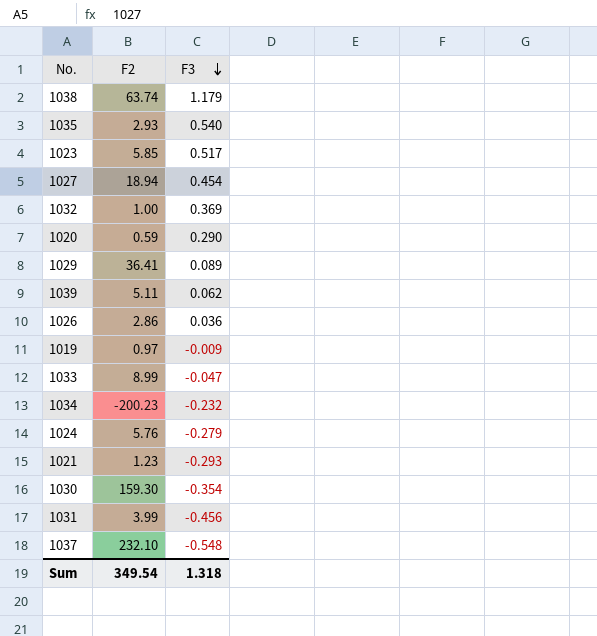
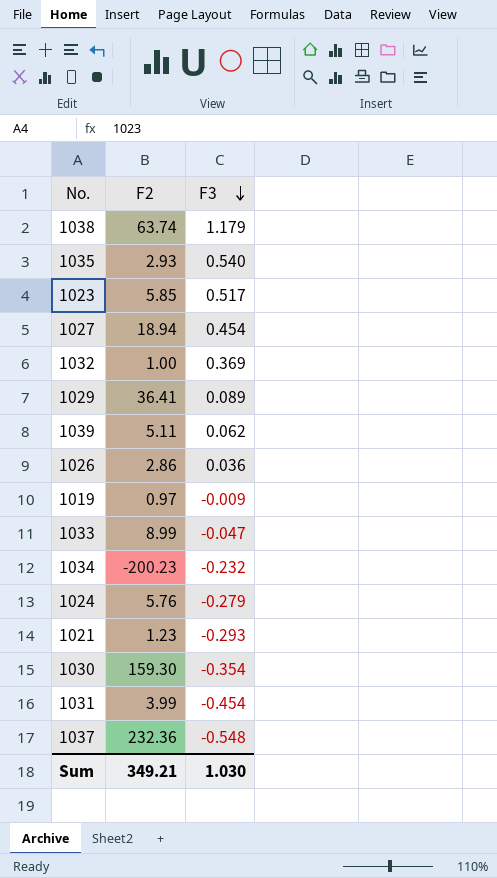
row 1020: 0.59 | 0.290 -> none
1031 | F3: -0.456 -> -0.454
1037 | F2: 232.10 -> 232.36
Sum | F2: 349.54 -> 349.21
Sum | F3: 1.318 -> 1.030

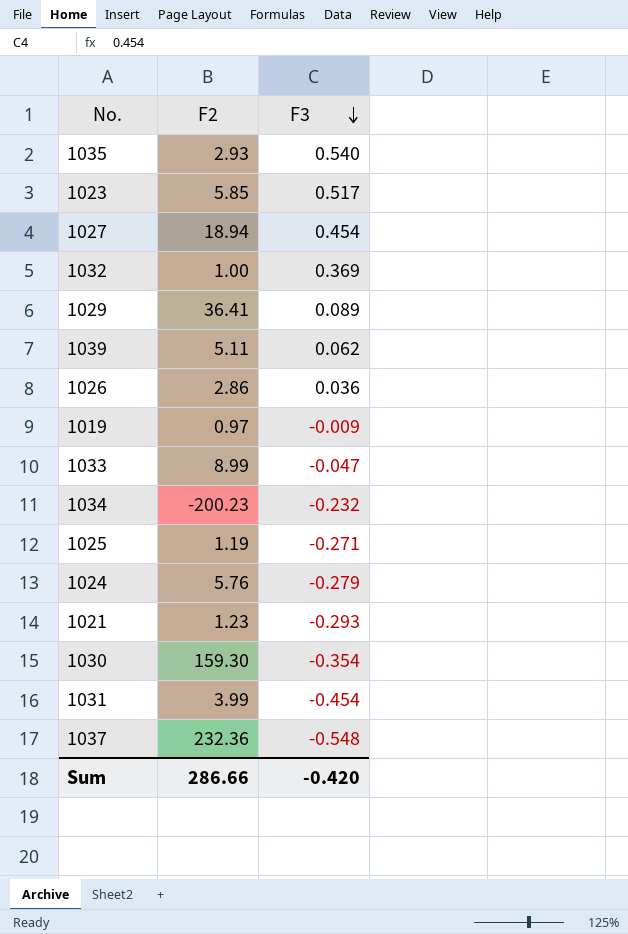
row 1038: 63.74 | 1.179 -> none
row 1025: none -> 1.19 | -0.271
Sum | F2: 349.21 -> 286.66
Sum | F3: 1.030 -> -0.420

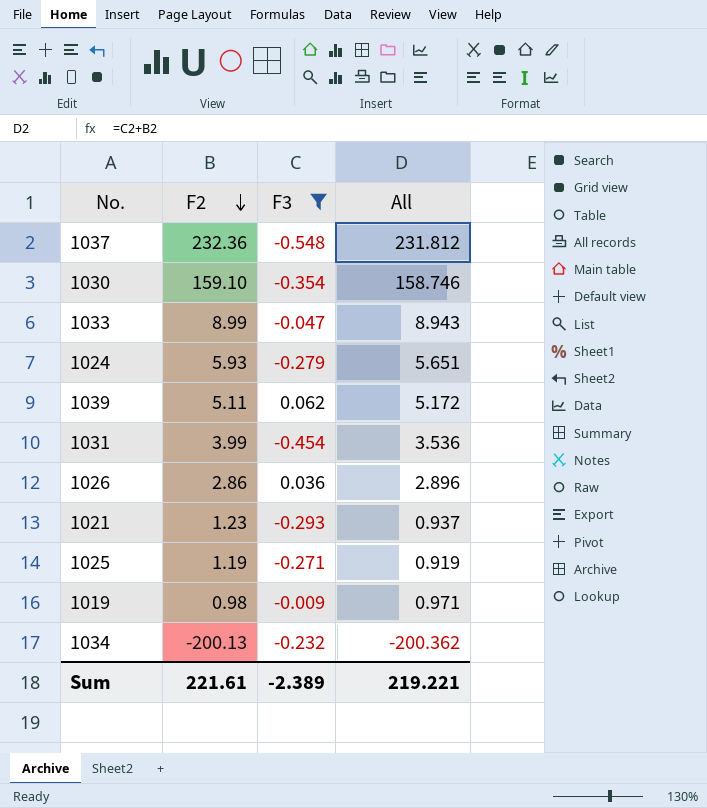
filter: none -> F3 <= 0.062
row order: F3 descending -> F2 descending
column All | formula: none -> [F2] + [F3]
1030 | F2: 159.30 -> 159.10
1024 | F2: 5.76 -> 5.93
1019 | F2: 0.97 -> 0.98
1034 | F2: -200.23 -> -200.13
Sum | F2: 286.66 -> 221.61
Sum | F3: -0.420 -> -2.389

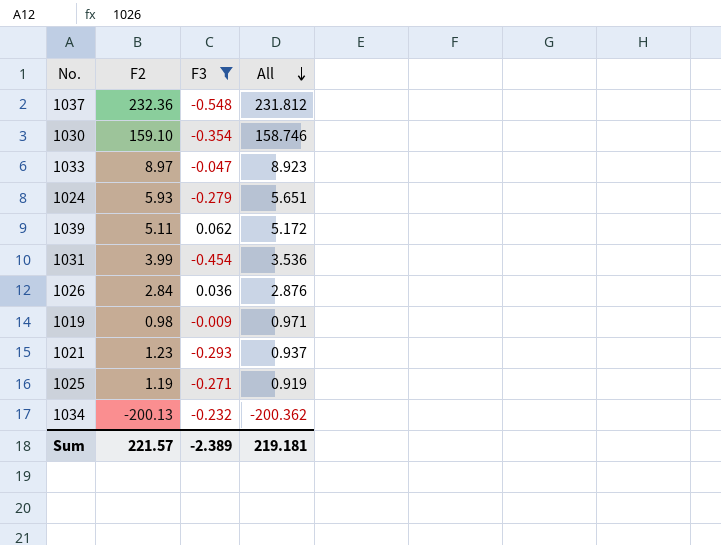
row order: F2 descending -> All descending
1033 | F2: 8.99 -> 8.97
1033 | All: 8.943 -> 8.923
1026 | F2: 2.86 -> 2.84
1026 | All: 2.896 -> 2.876
Sum | F2: 221.61 -> 221.57
Sum | All: 219.221 -> 219.181

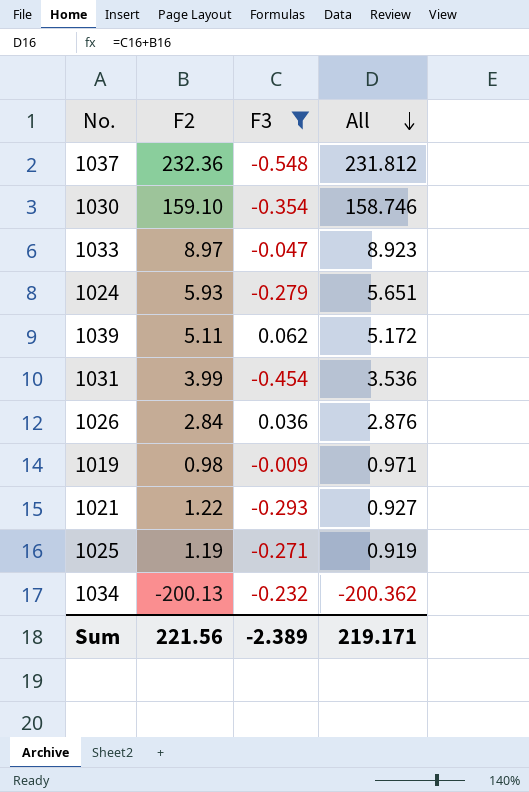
1021 | F2: 1.23 -> 1.22
1021 | All: 0.937 -> 0.927
Sum | F2: 221.57 -> 221.56
Sum | All: 219.181 -> 219.171

